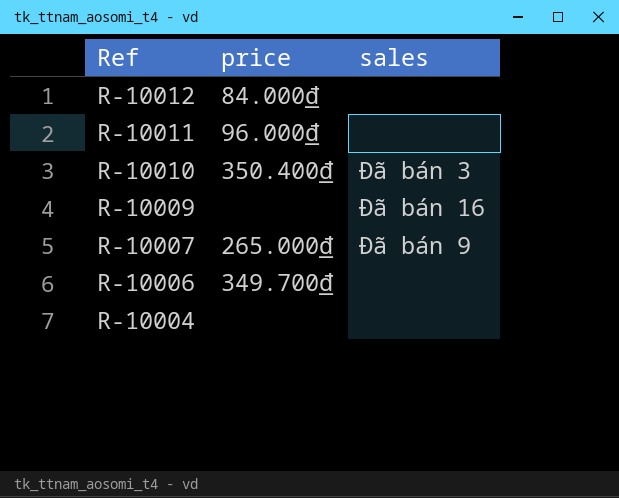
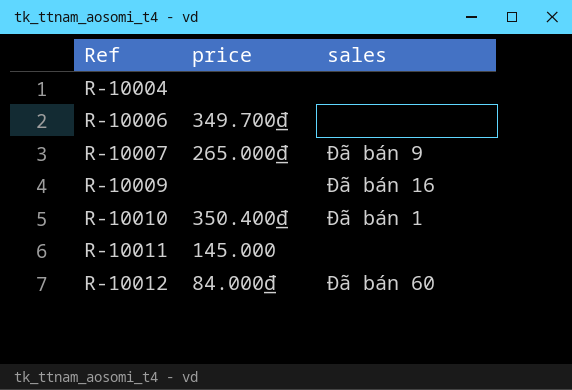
row order: Ref descending -> Ref ascending
R-10010 | sales: Đã bán 3 -> Đã bán 1
R-10011 | price: 96.000₫ -> 145.000
R-10012 | sales: none -> Đã bán 60

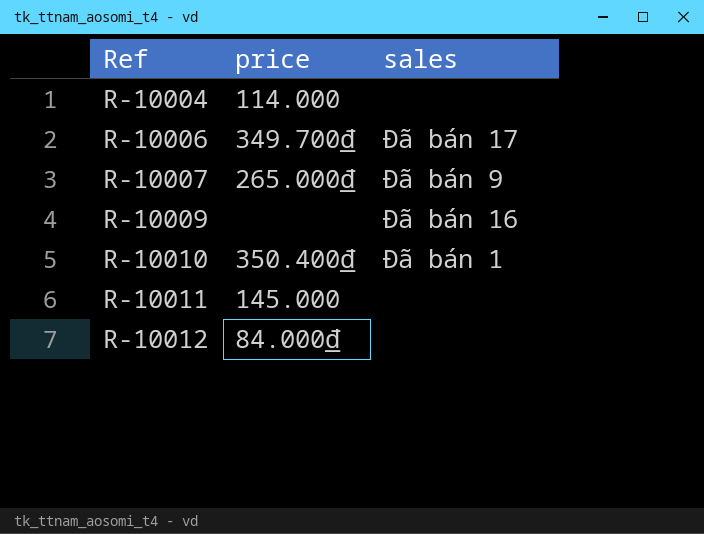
R-10004 | price: none -> 114.000
R-10006 | sales: none -> Đã bán 17
R-10012 | sales: Đã bán 60 -> none

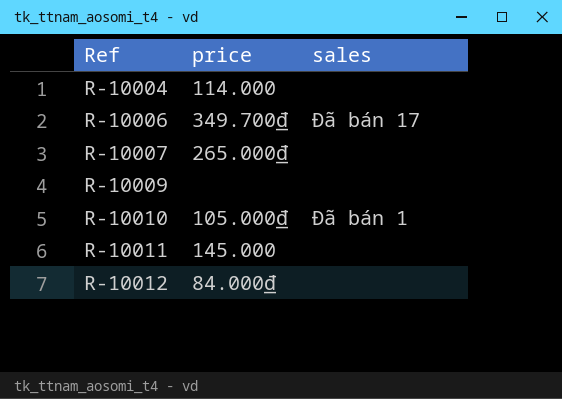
R-10007 | sales: Đã bán 9 -> none
R-10009 | sales: Đã bán 16 -> none
R-10010 | price: 350.400₫ -> 105.000₫

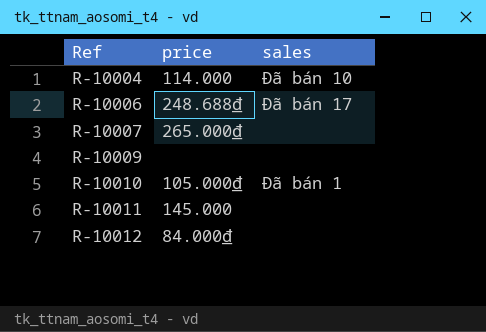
R-10004 | sales: none -> Đã bán 10
R-10006 | price: 349.700₫ -> 248.688₫

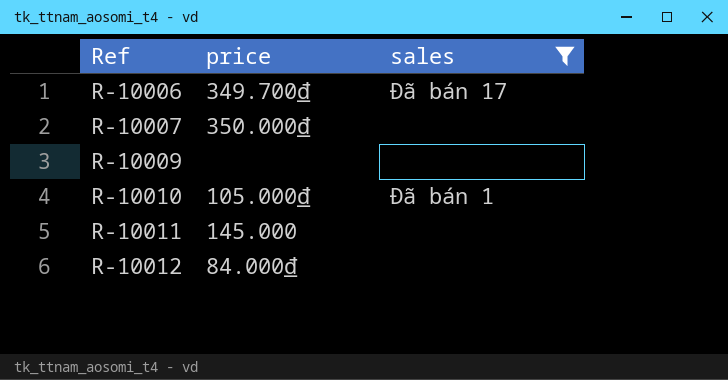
filter: none -> sales != Đã bán 10
R-10006 | price: 248.688₫ -> 349.700₫
R-10007 | price: 265.000₫ -> 350.000₫

